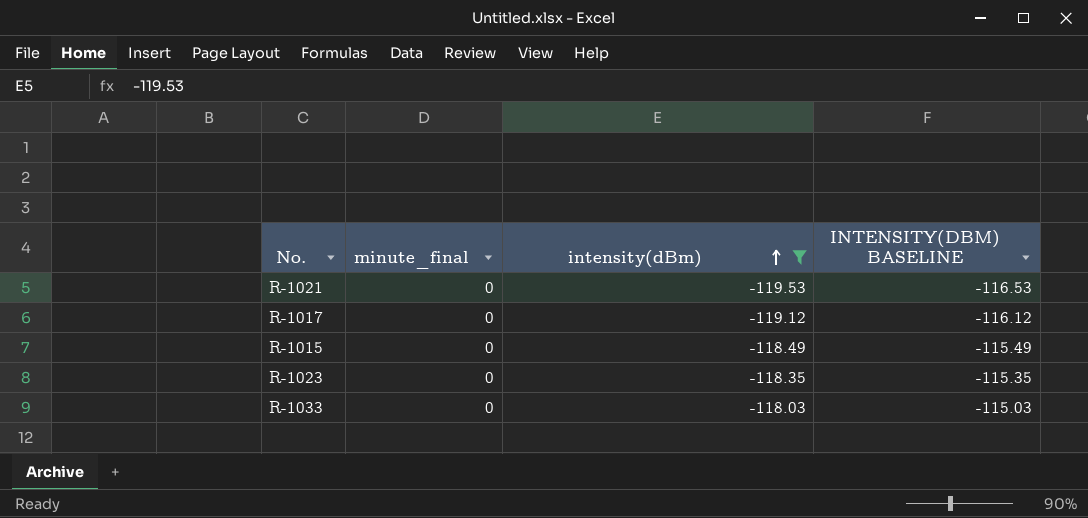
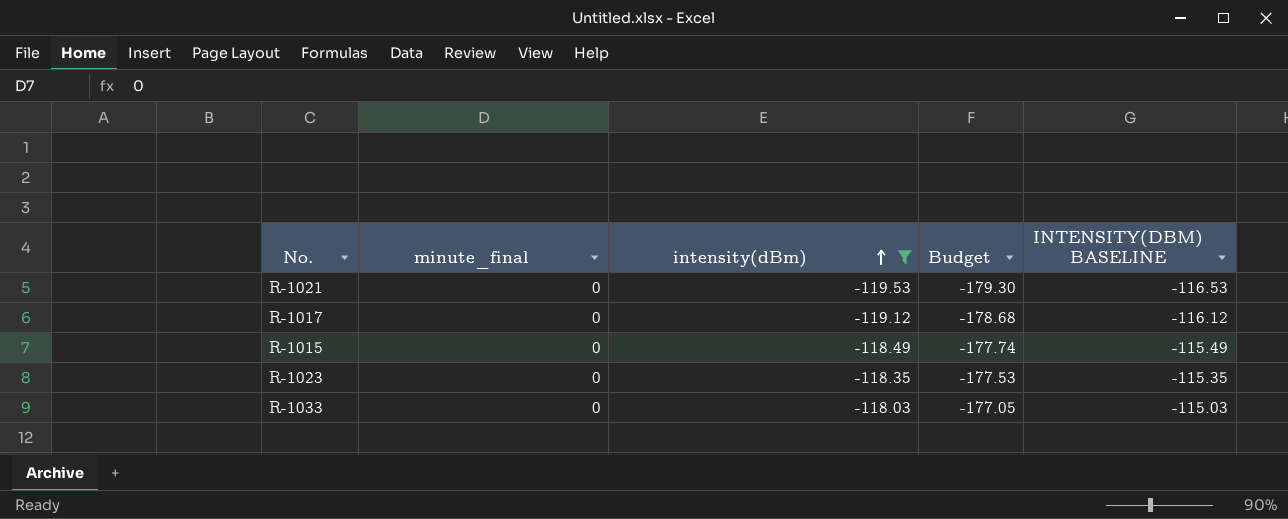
column Budget | formula: none -> [intensity(dBm)] * 1.5

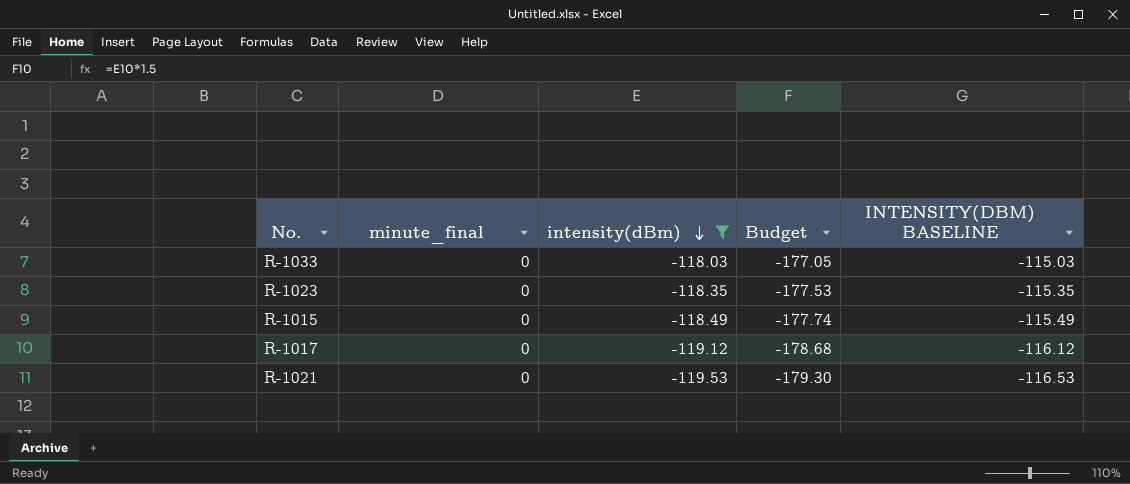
row order: intensity(dBm) ascending -> intensity(dBm) descending

